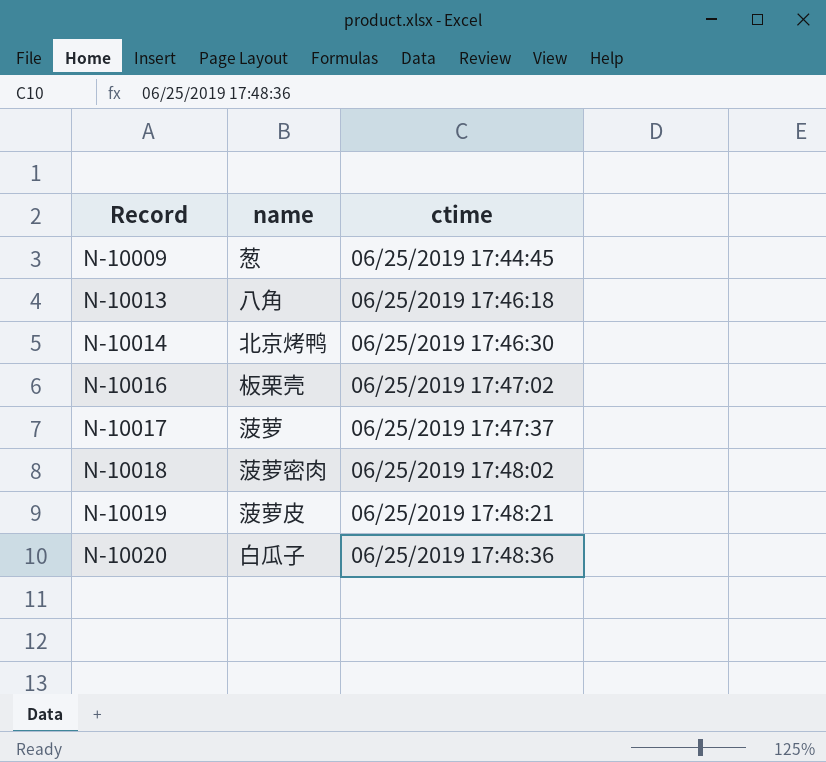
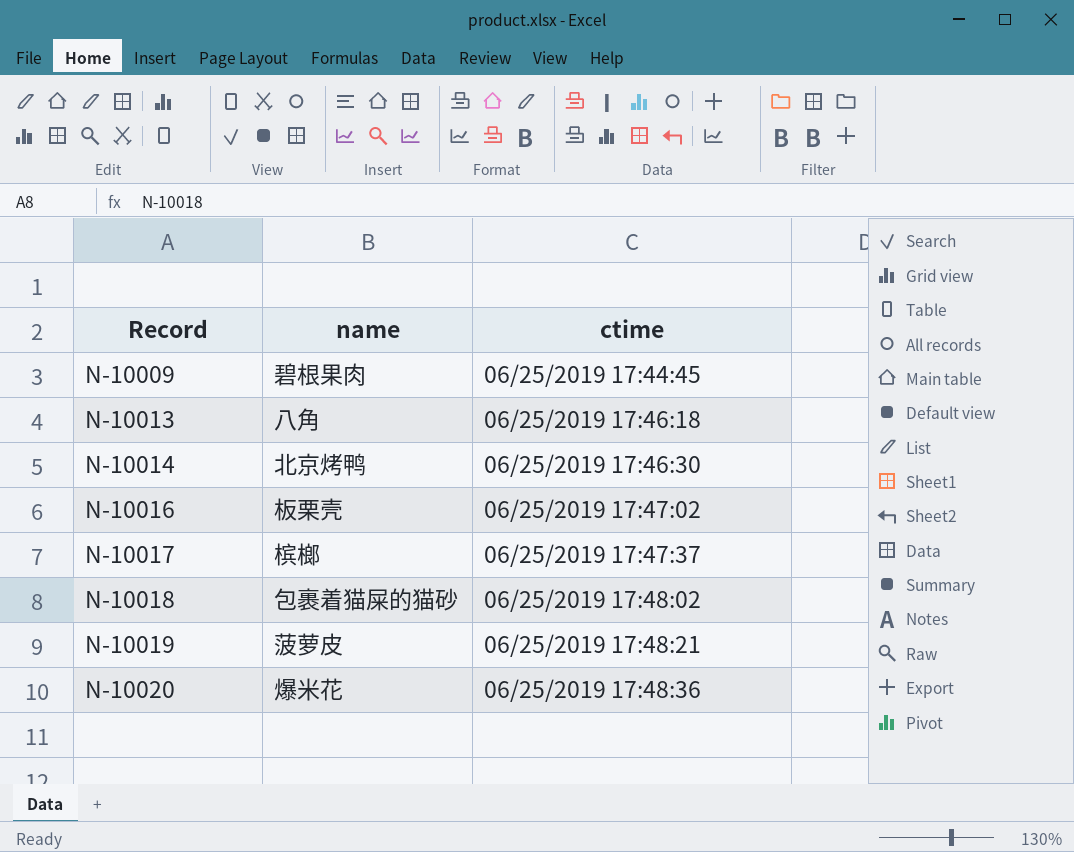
N-10009 | name: 葱 -> 碧根果肉
N-10017 | name: 菠萝 -> 槟榔
N-10018 | name: 菠萝密肉 -> 包裹着猫屎的猫砂
N-10020 | name: 白瓜子 -> 爆米花

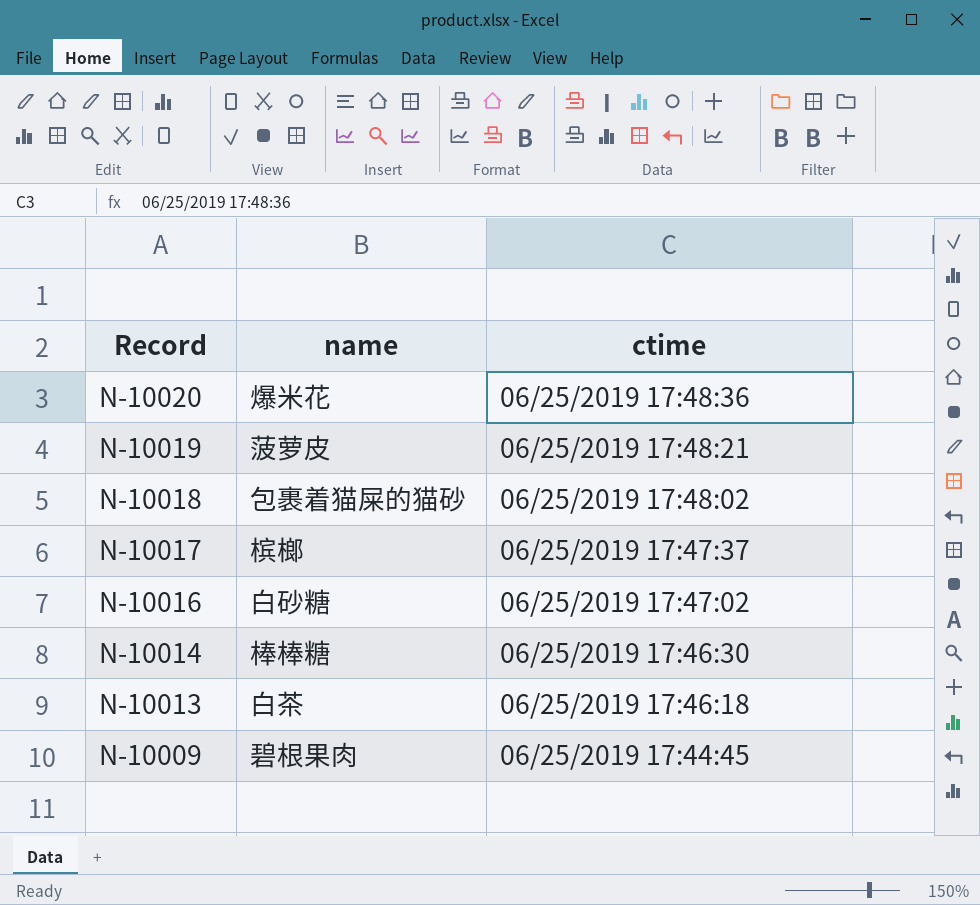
row order: Record ascending -> Record descending
N-10016 | name: 板栗壳 -> 白砂糖
N-10014 | name: 北京烤鸭 -> 棒棒糖
N-10013 | name: 八角 -> 白茶

